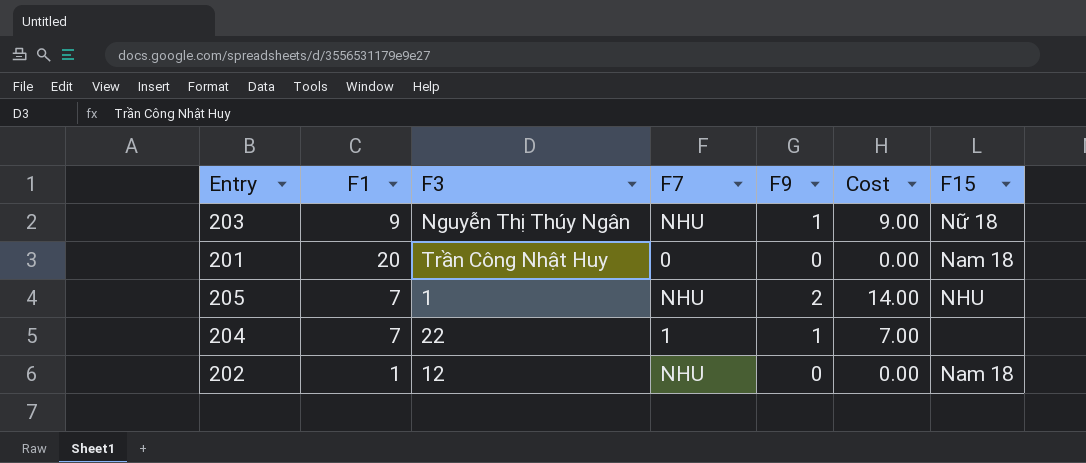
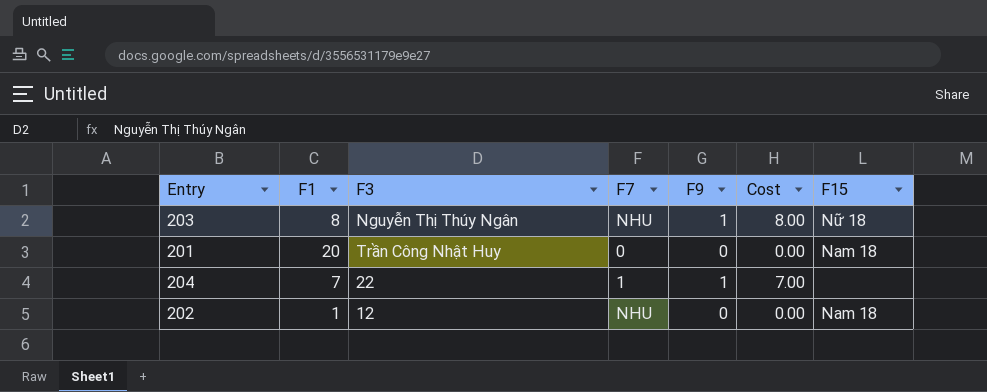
row 205: 7 | 1 | NHU | 2 | 14.00 | NHU -> none
203 | F1: 9 -> 8
203 | Cost: 9.00 -> 8.00

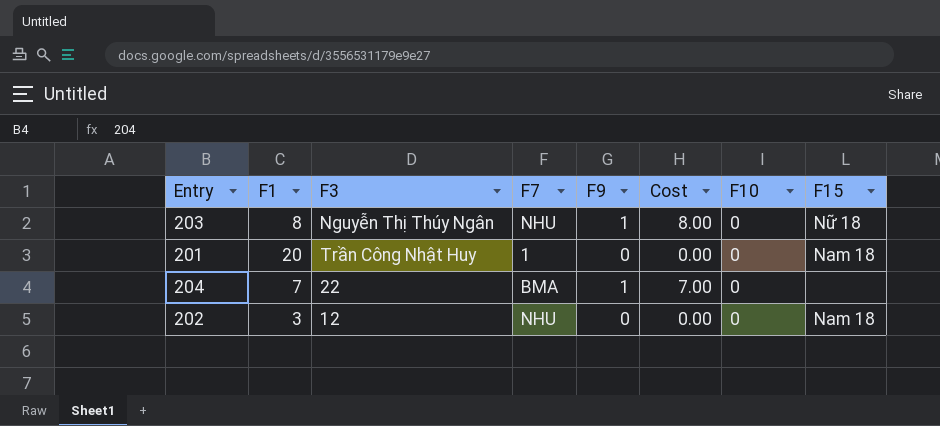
column F10 | position: none -> 7
201 | F7: 0 -> 1
204 | F7: 1 -> BMA
202 | F1: 1 -> 3

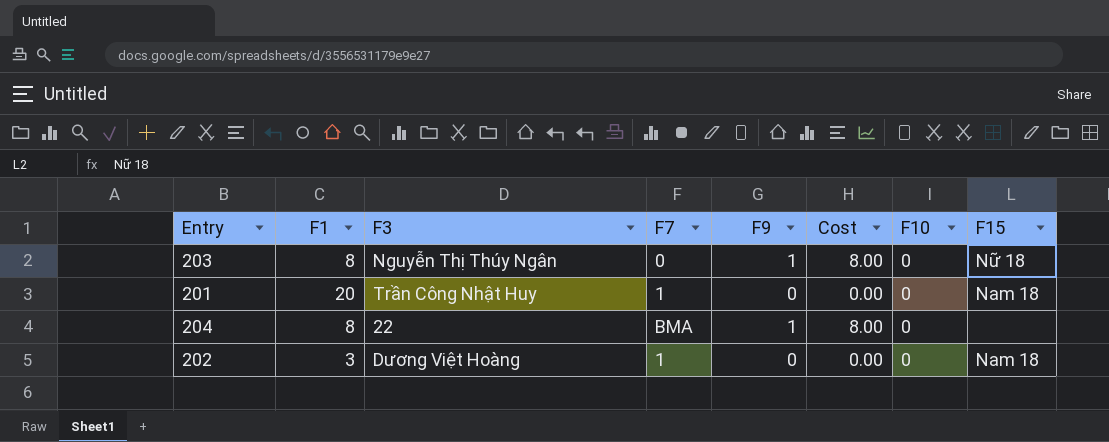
203 | F7: NHU -> 0
204 | F1: 7 -> 8
204 | Cost: 7.00 -> 8.00
202 | F3: 12 -> Dương Việt Hoàng
202 | F7: NHU -> 1

